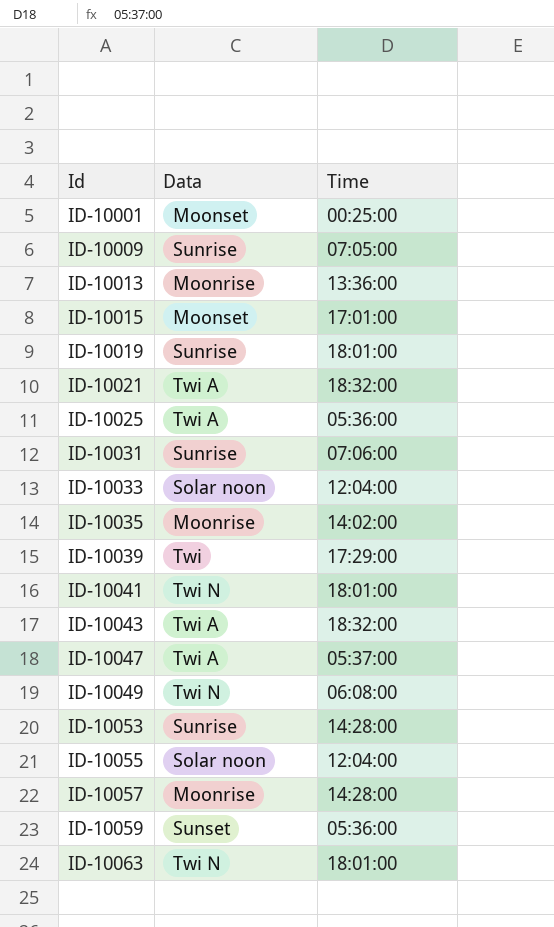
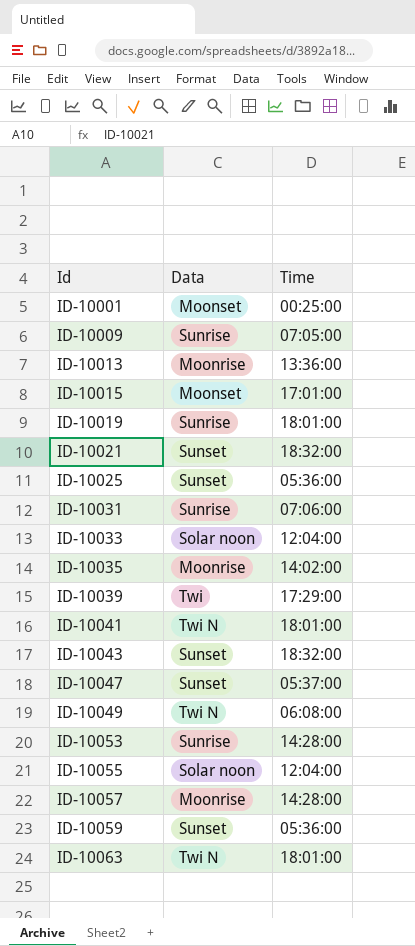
ID-10021 | Data: Twi A -> Sunset
ID-10025 | Data: Twi A -> Sunset
ID-10043 | Data: Twi A -> Sunset
ID-10047 | Data: Twi A -> Sunset

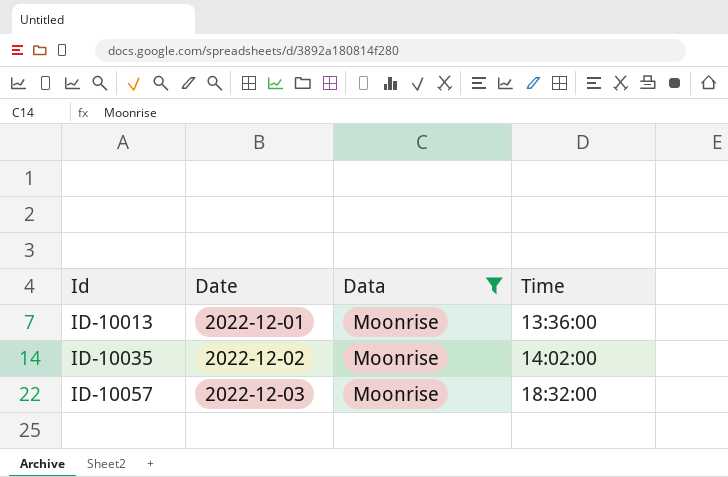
filter: none -> Data = Moonrise
column Date | position: none -> 2
ID-10057 | Time: 14:28:00 -> 18:32:00

